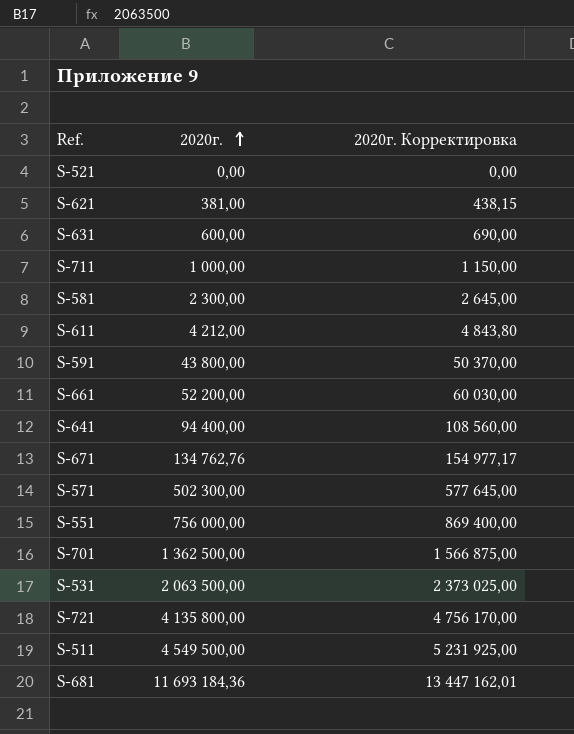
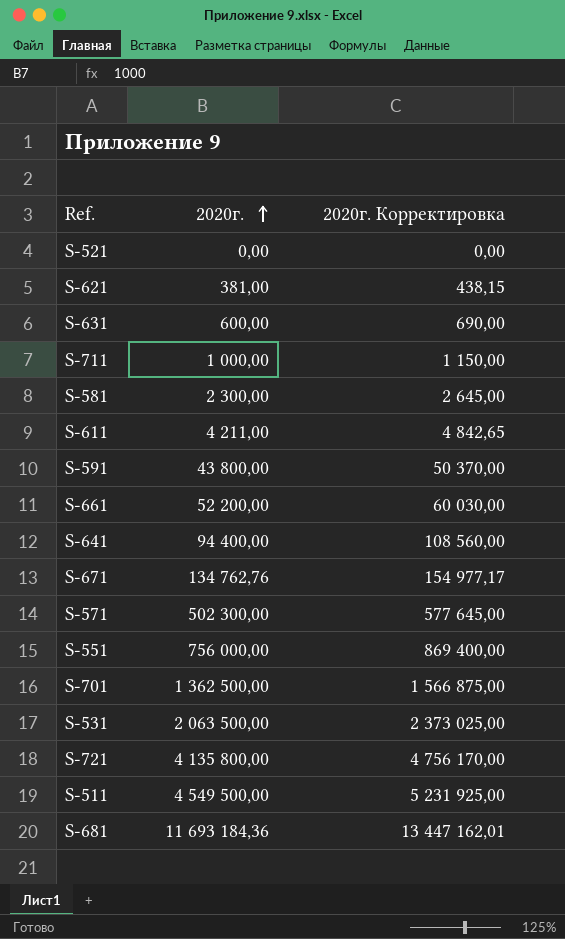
S-611 | 2020г.: 4 212,00 -> 4 211,00
S-611 | 2020г. Корректировка: 4 843,80 -> 4 842,65

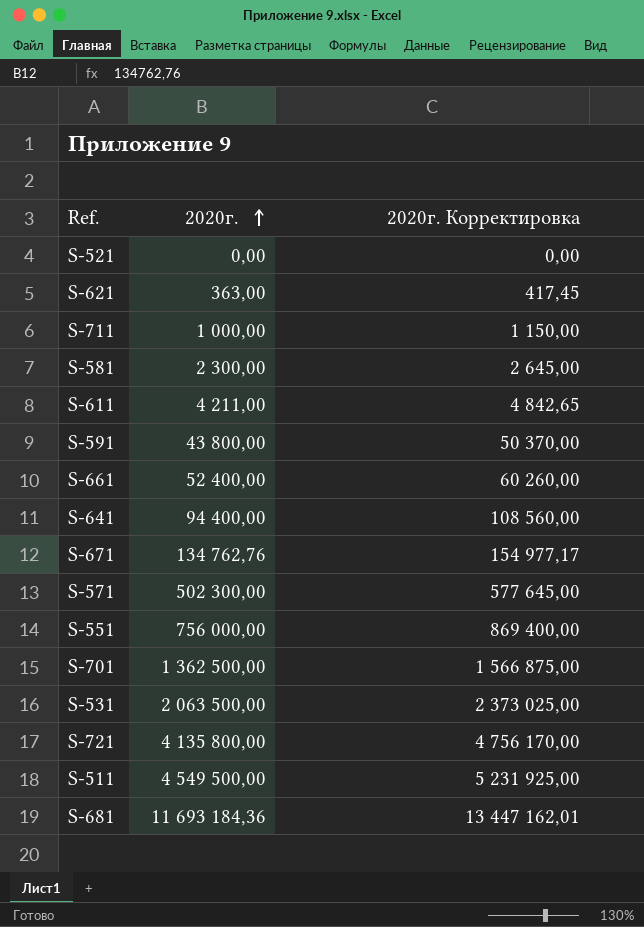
row S-631: 600,00 | 690,00 -> none
S-621 | 2020г.: 381,00 -> 363,00
S-621 | 2020г. Корректировка: 438,15 -> 417,45
S-661 | 2020г.: 52 200,00 -> 52 400,00
S-661 | 2020г. Корректировка: 60 030,00 -> 60 260,00

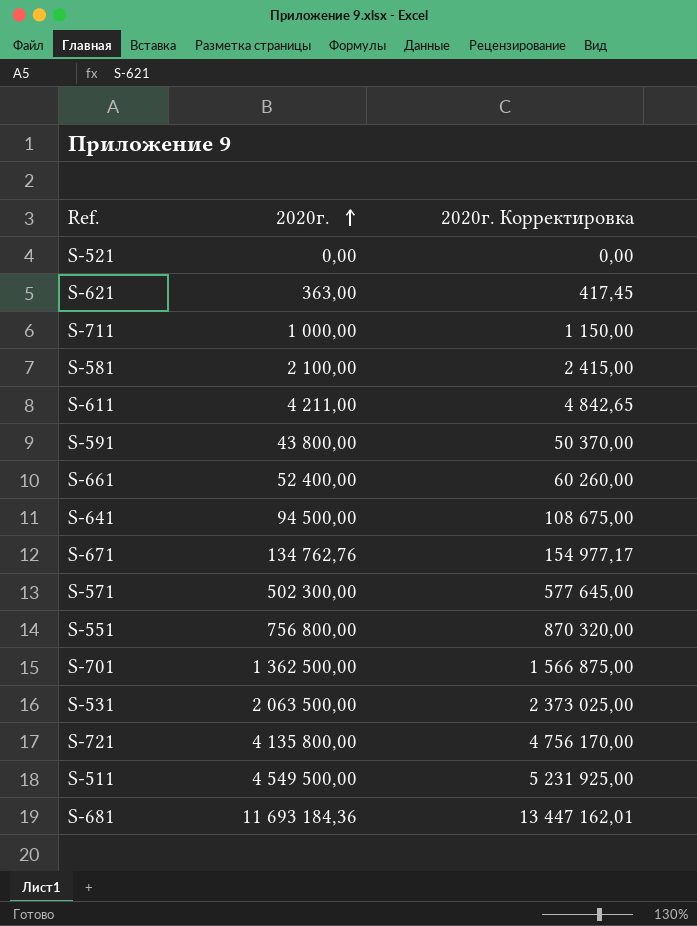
S-581 | 2020г.: 2 300,00 -> 2 100,00
S-581 | 2020г. Корректировка: 2 645,00 -> 2 415,00
S-641 | 2020г.: 94 400,00 -> 94 500,00
S-641 | 2020г. Корректировка: 108 560,00 -> 108 675,00
S-551 | 2020г.: 756 000,00 -> 756 800,00
S-551 | 2020г. Корректировка: 869 400,00 -> 870 320,00

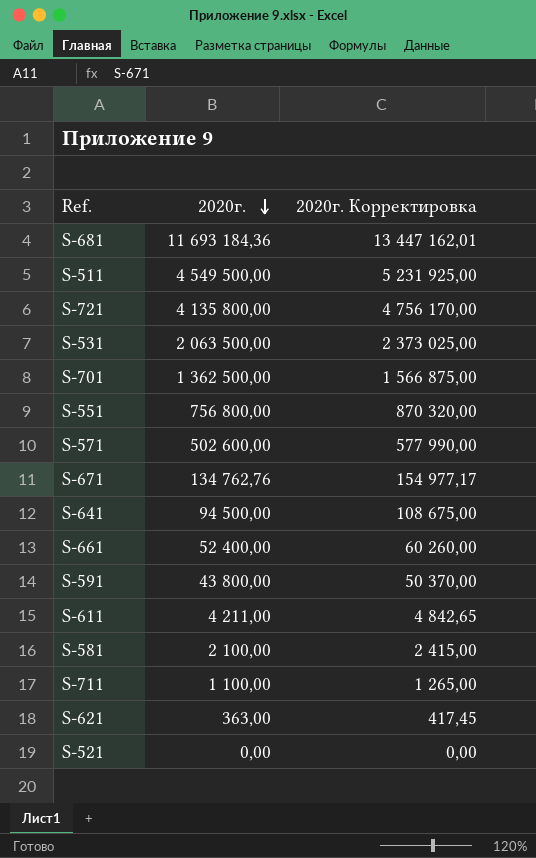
row order: 2020г. ascending -> 2020г. descending
S-571 | 2020г.: 502 300,00 -> 502 600,00
S-571 | 2020г. Корректировка: 577 645,00 -> 577 990,00
S-711 | 2020г.: 1 000,00 -> 1 100,00
S-711 | 2020г. Корректировка: 1 150,00 -> 1 265,00

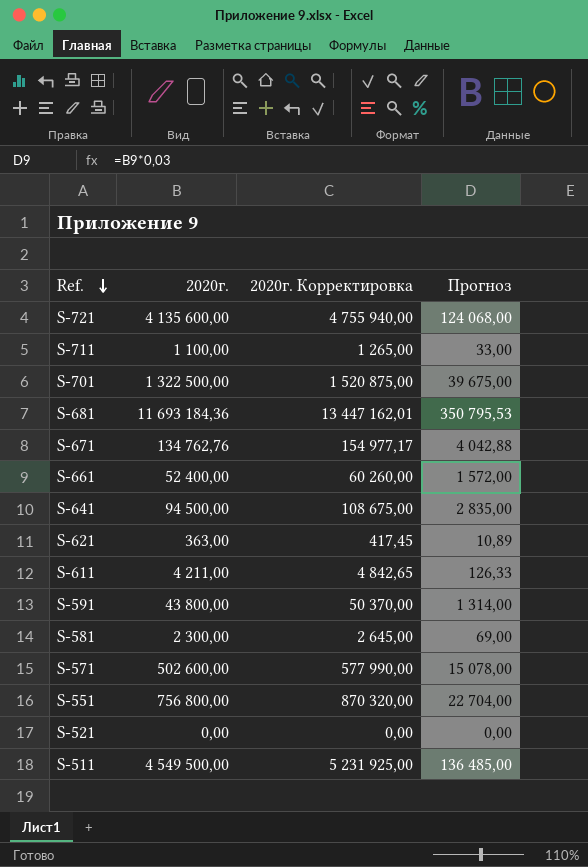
row order: 2020г. descending -> Ref. descending
column Прогноз | formula: none -> [2020г.] * 0,03
row S-531: 2 063 500,00 | 2 373 025,00 -> none
S-721 | 2020г.: 4 135 800,00 -> 4 135 600,00
S-721 | 2020г. Корректировка: 4 756 170,00 -> 4 755 940,00
S-701 | 2020г.: 1 362 500,00 -> 1 322 500,00
S-701 | 2020г. Корректировка: 1 566 875,00 -> 1 520 875,00
S-581 | 2020г.: 2 100,00 -> 2 300,00
S-581 | 2020г. Корректировка: 2 415,00 -> 2 645,00

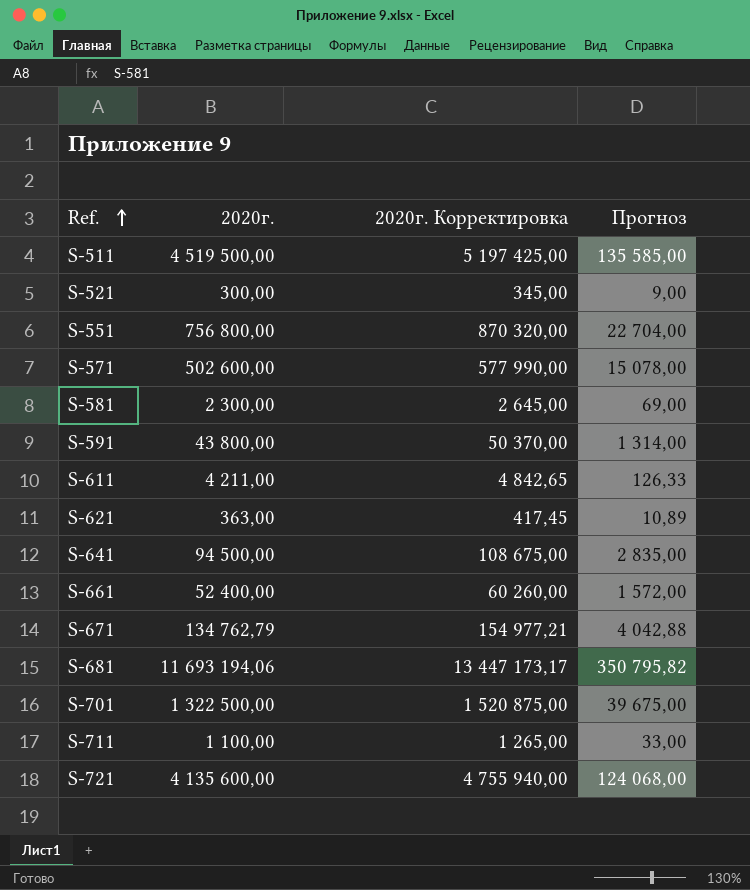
row order: Ref. descending -> Ref. ascending
S-511 | 2020г.: 4 549 500,00 -> 4 519 500,00
S-511 | 2020г. Корректировка: 5 231 925,00 -> 5 197 425,00
S-511 | Прогноз: 136 485,00 -> 135 585,00
S-521 | 2020г.: 0,00 -> 300,00
S-521 | 2020г. Корректировка: 0,00 -> 345,00
S-521 | Прогноз: 0,00 -> 9,00
S-671 | 2020г.: 134 762,76 -> 134 762,79
S-671 | 2020г. Корректировка: 154 977,17 -> 154 977,21
S-681 | 2020г.: 11 693 184,36 -> 11 693 194,06
S-681 | 2020г. Корректировка: 13 447 162,01 -> 13 447 173,17
S-681 | Прогноз: 350 795,53 -> 350 795,82

